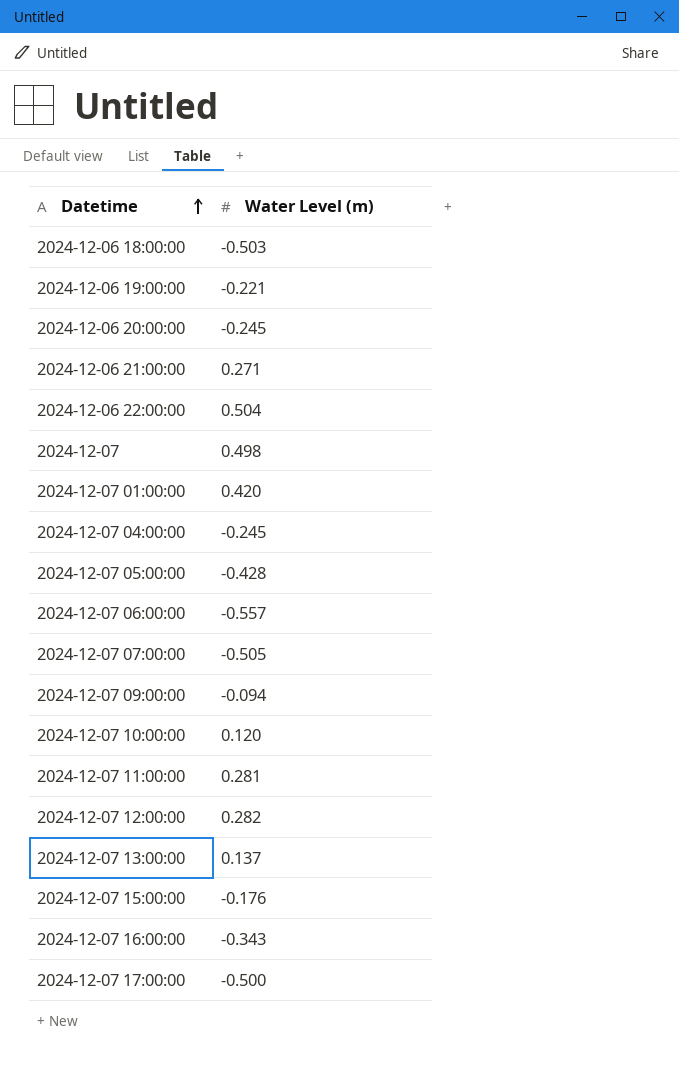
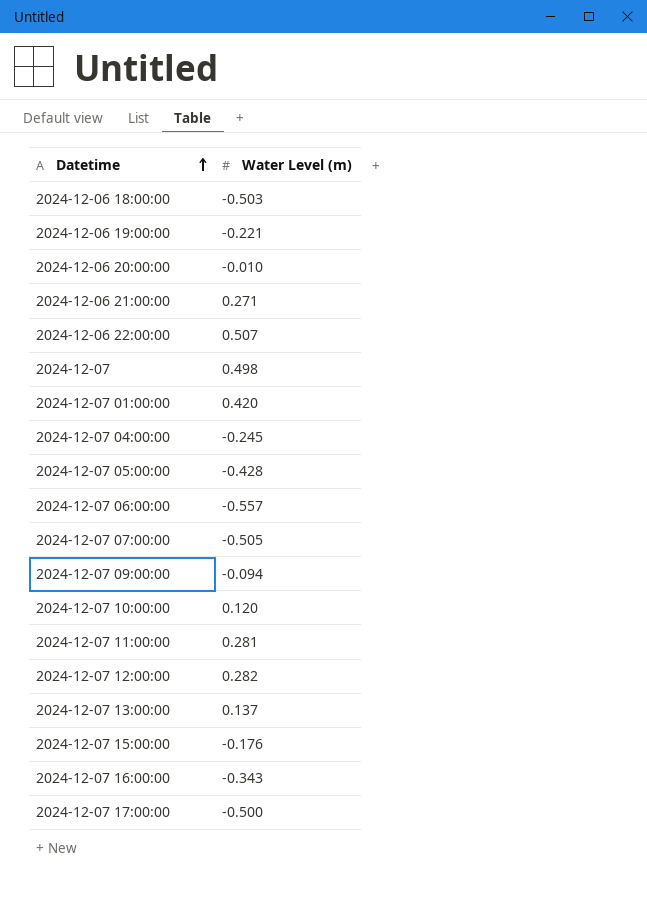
2024-12-06 20:00:00 | Water Level (m): -0.245 -> -0.010
2024-12-06 22:00:00 | Water Level (m): 0.504 -> 0.507

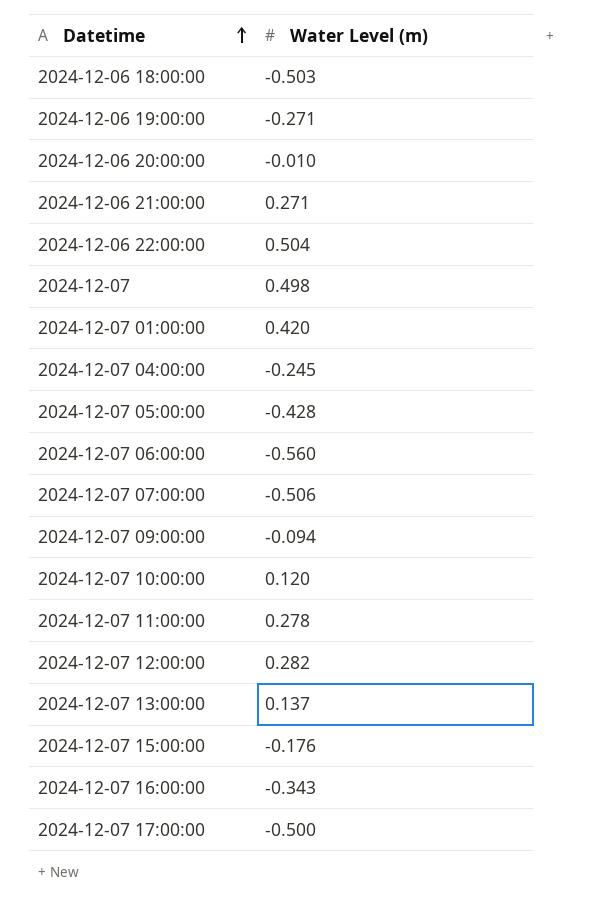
2024-12-06 19:00:00 | Water Level (m): -0.221 -> -0.271
2024-12-06 22:00:00 | Water Level (m): 0.507 -> 0.504
2024-12-07 06:00:00 | Water Level (m): -0.557 -> -0.560
2024-12-07 07:00:00 | Water Level (m): -0.505 -> -0.506
2024-12-07 11:00:00 | Water Level (m): 0.281 -> 0.278

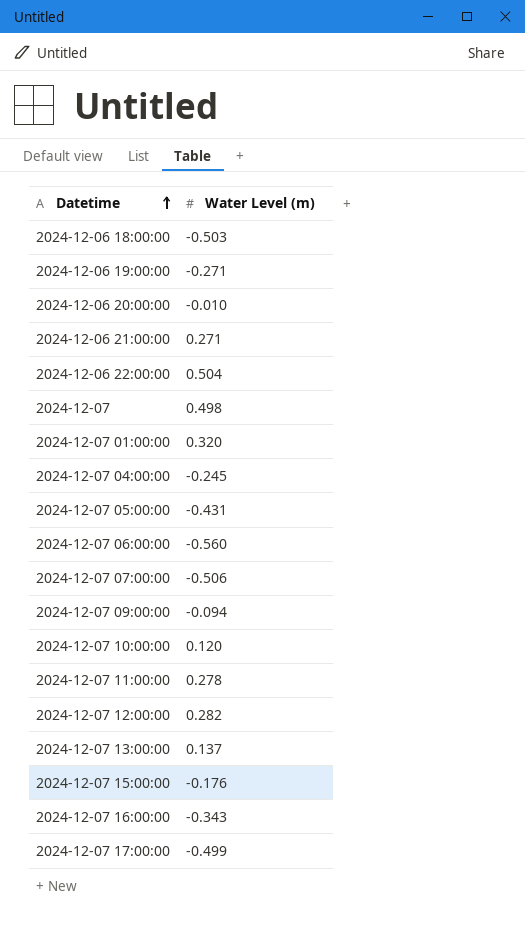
2024-12-07 01:00:00 | Water Level (m): 0.420 -> 0.320
2024-12-07 05:00:00 | Water Level (m): -0.428 -> -0.431
2024-12-07 17:00:00 | Water Level (m): -0.500 -> -0.499

